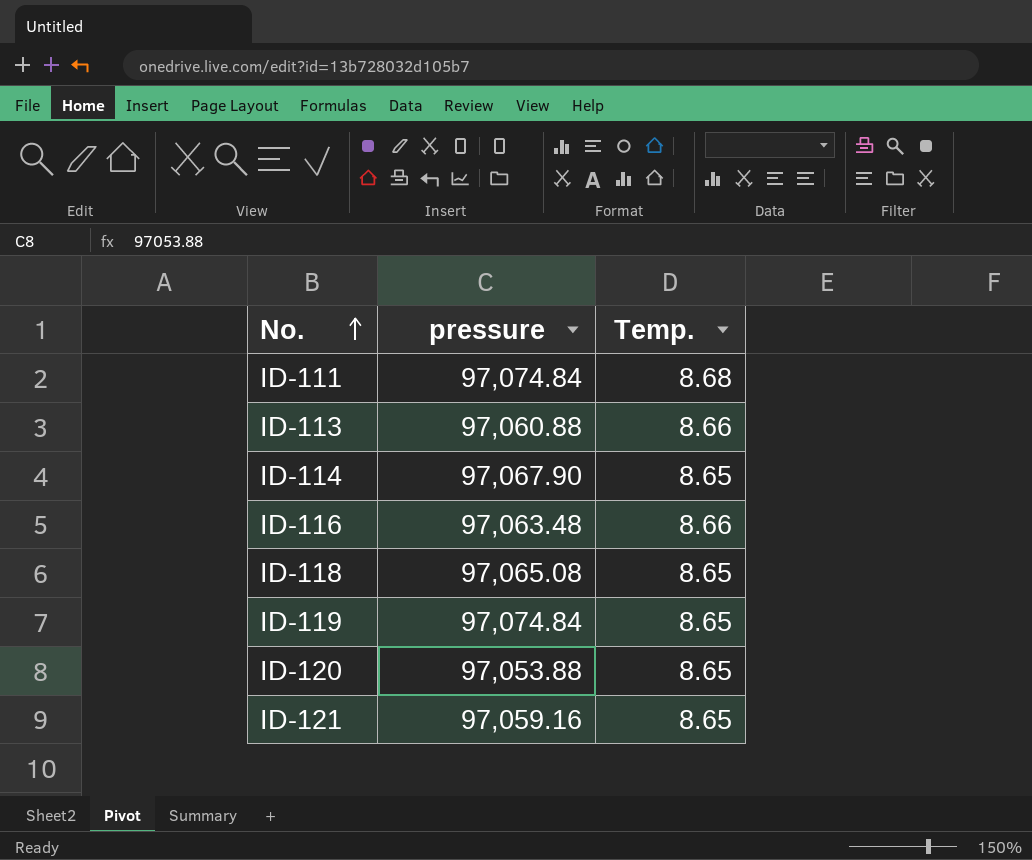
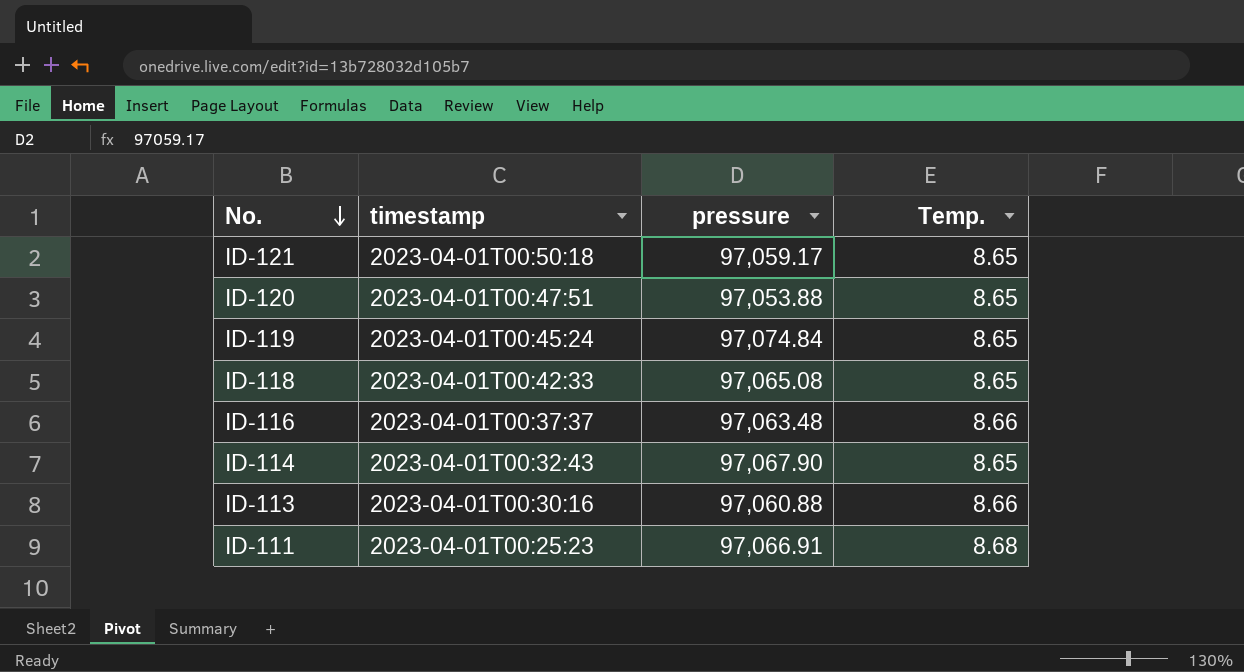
row order: No. ascending -> No. descending
column timestamp | position: none -> 2
ID-121 | pressure: 97,059.16 -> 97,059.17
ID-111 | pressure: 97,074.84 -> 97,066.91

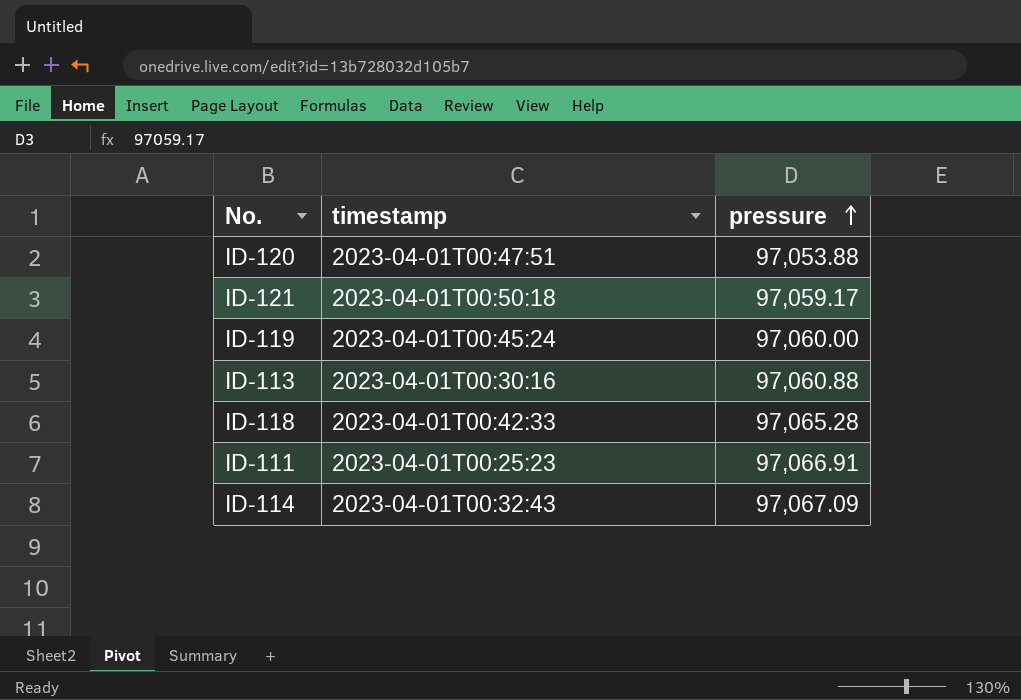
row order: No. descending -> pressure ascending
column Temp. | position: 4 -> none
row ID-116: 2023-04-01T00:37:37 | 97,063.48 | 8.66 -> none
ID-119 | pressure: 97,074.84 -> 97,060.00
ID-118 | pressure: 97,065.08 -> 97,065.28
ID-114 | pressure: 97,067.90 -> 97,067.09

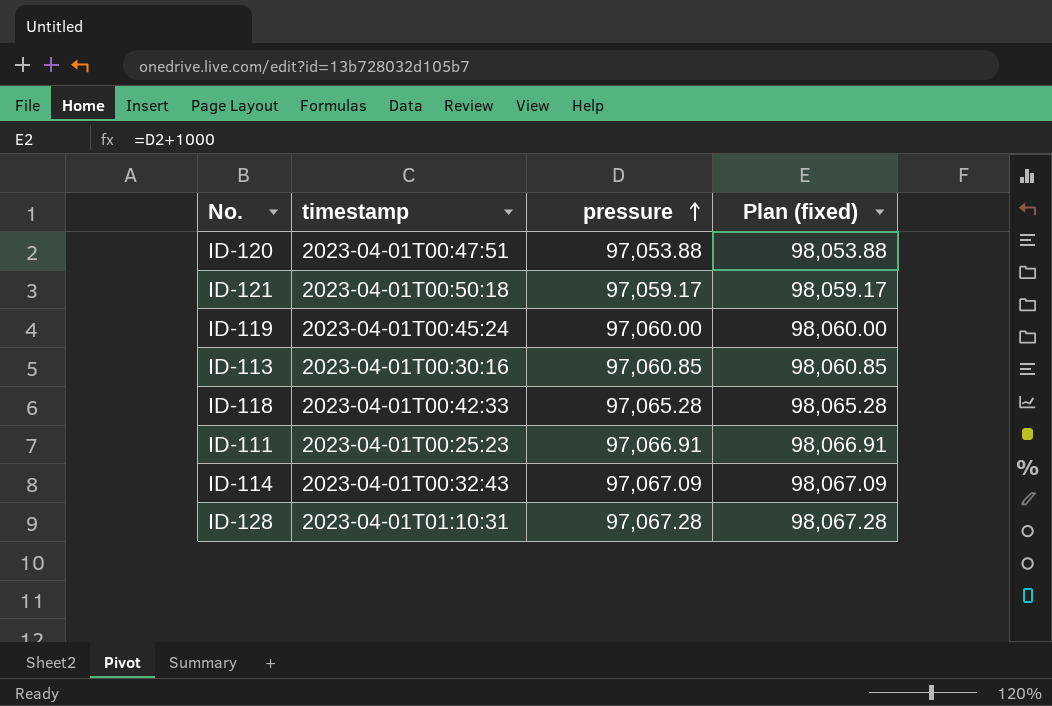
column Plan (fixed) | formula: none -> [pressure] + 1000
ID-113 | pressure: 97,060.88 -> 97,060.85
row ID-128: none -> 2023-04-01T01:10:31 | 97,067.28 | 98,067.28

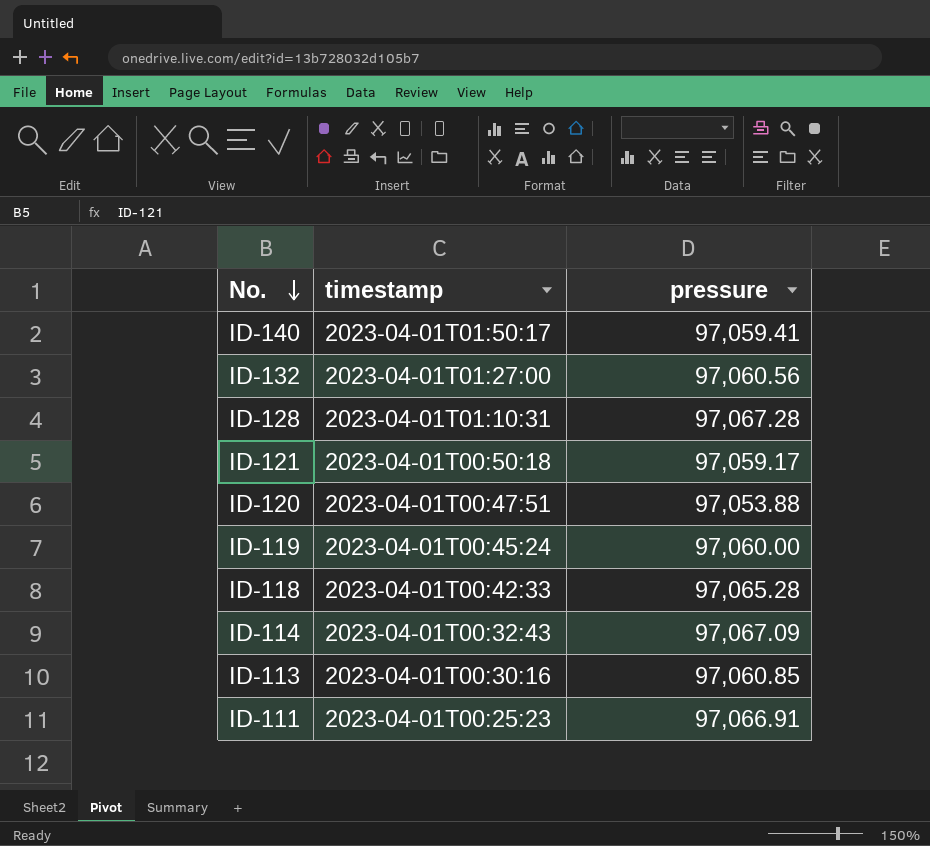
row order: pressure ascending -> No. descending
column Plan (fixed) | formula: [pressure] + 1000 -> none
row ID-140: none -> 2023-04-01T01:50:17 | 97,059.41
row ID-132: none -> 2023-04-01T01:27:00 | 97,060.56

